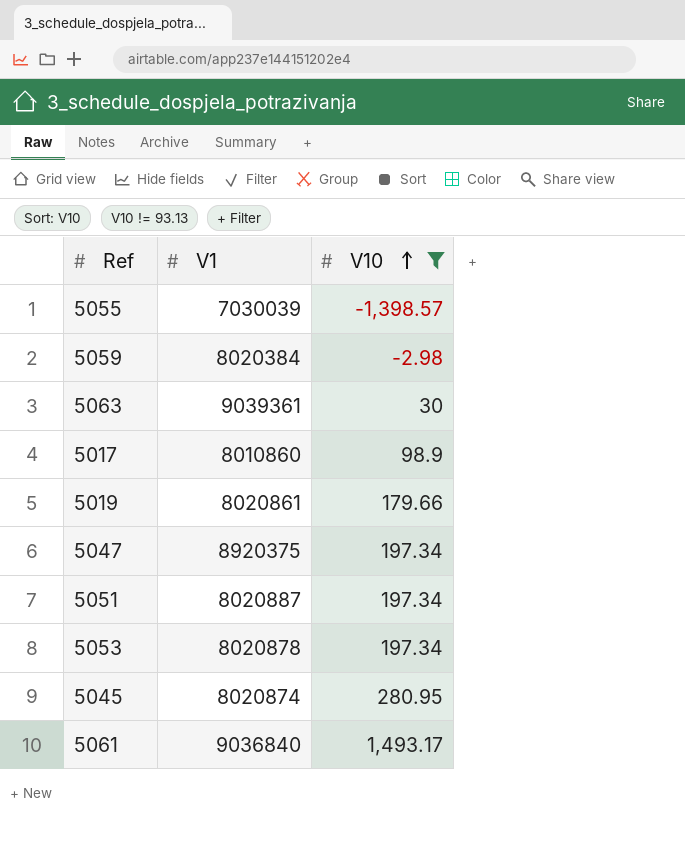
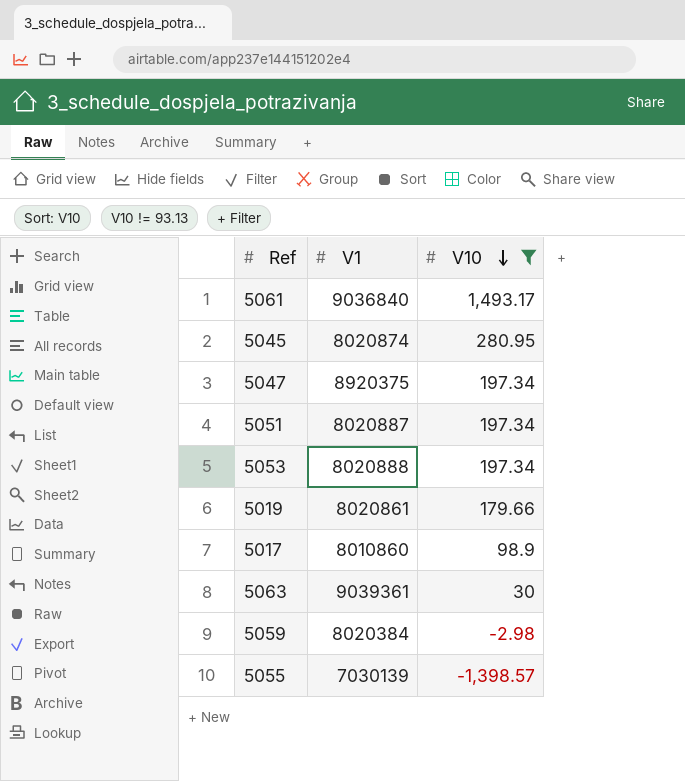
row order: V10 ascending -> V10 descending
5053 | V1: 8020878 -> 8020888
5055 | V1: 7030039 -> 7030139

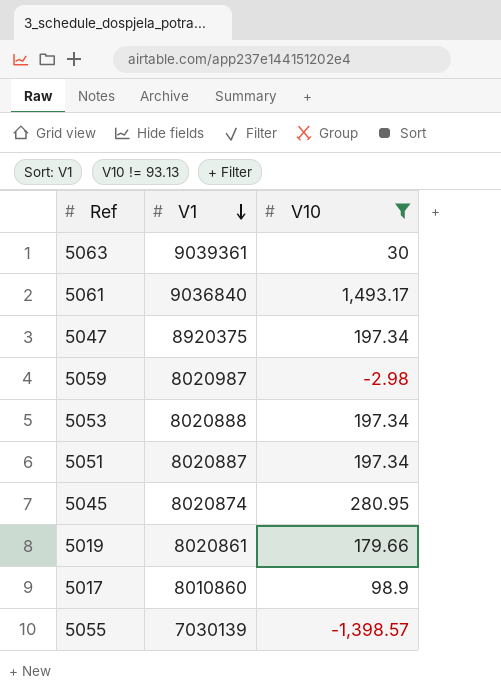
row order: V10 descending -> V1 descending
5059 | V1: 8020384 -> 8020987

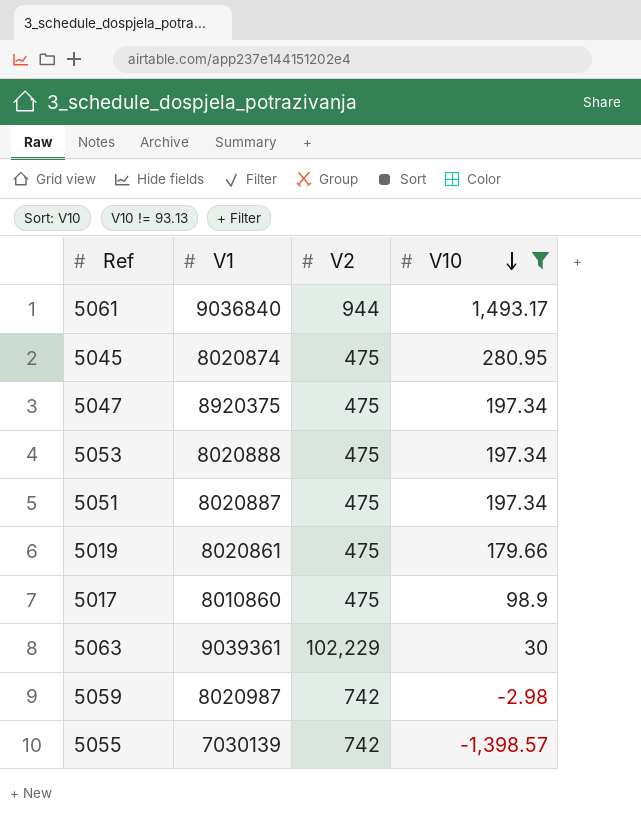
row order: V1 descending -> V10 descending
column V2 | position: none -> 3

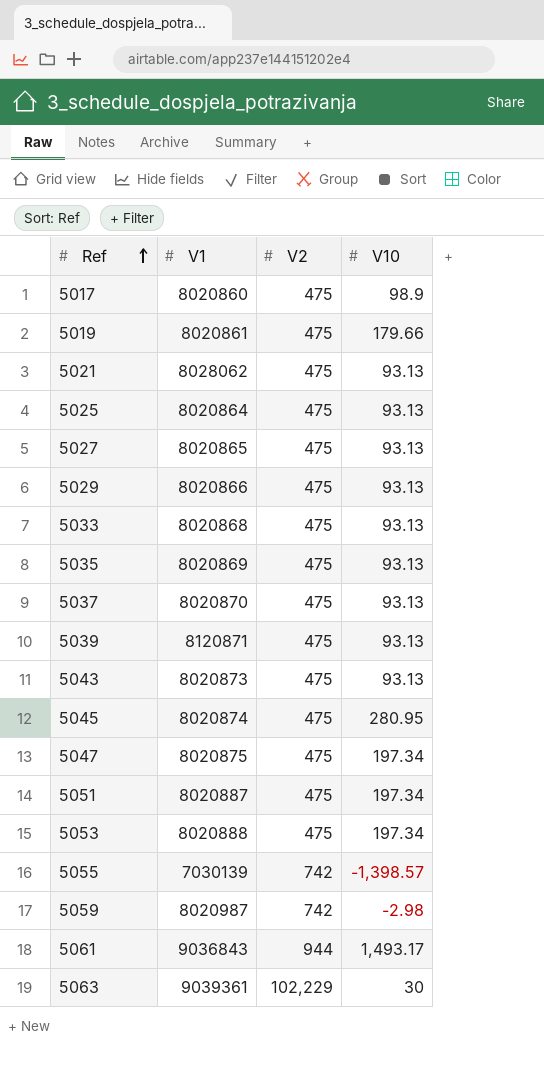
filter: V10 != 93.13 -> none
row order: V10 descending -> Ref ascending
5017 | V1: 8010860 -> 8020860
5047 | V1: 8920375 -> 8020875
5061 | V1: 9036840 -> 9036843

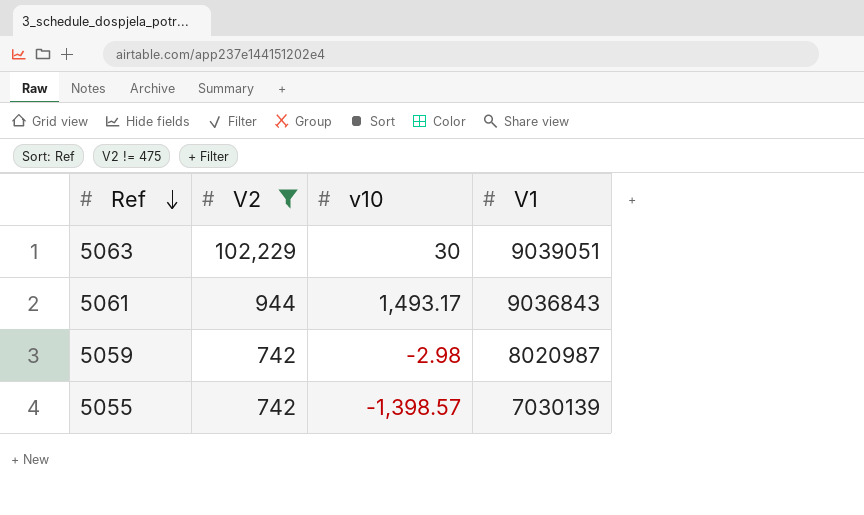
filter: none -> V2 != 475
row order: Ref ascending -> Ref descending
column name: V10 -> v10
column V1 | position: 2 -> 4
5063 | V1: 9039361 -> 9039051

